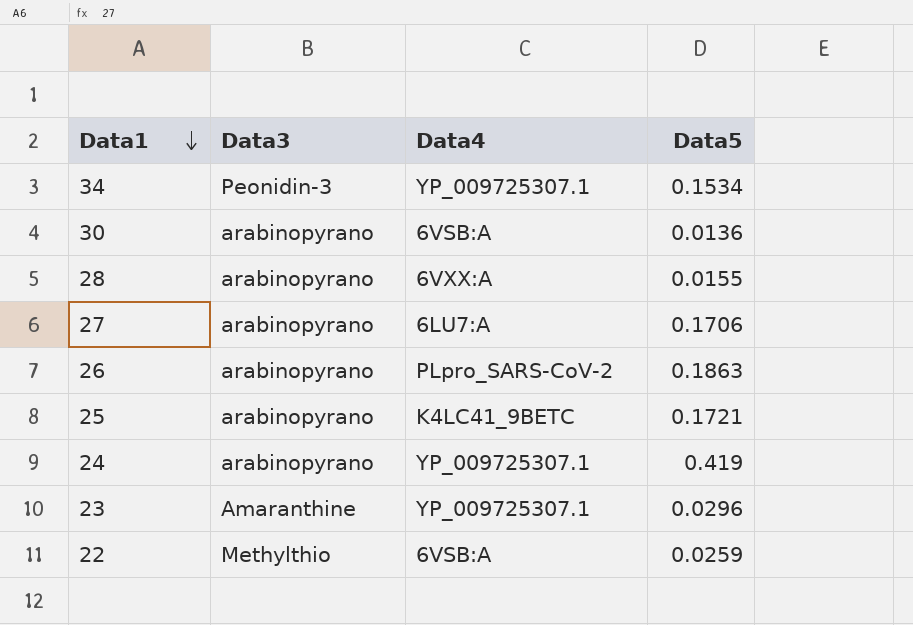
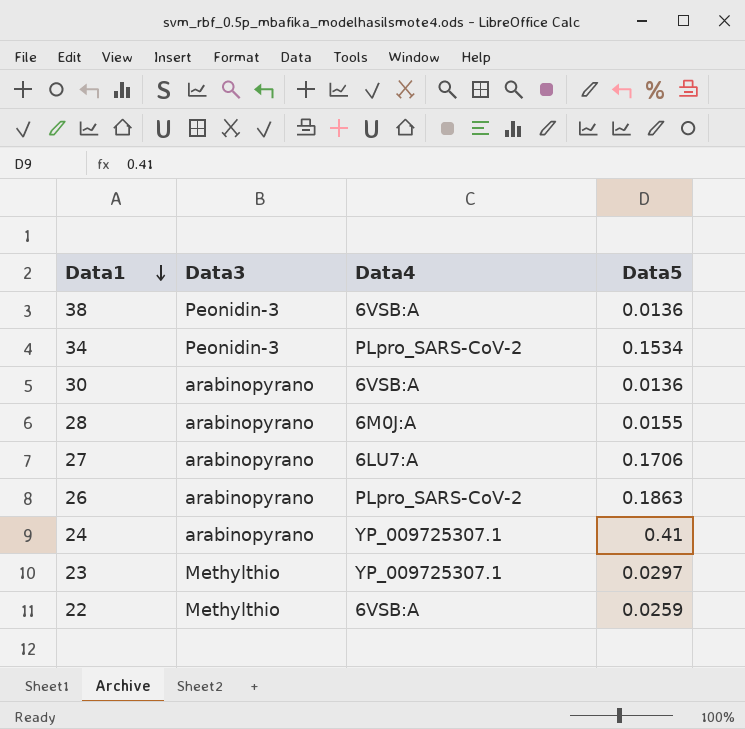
row 25: arabinopyrano | K4LC41_9BETC | 0.1721 -> none
row 38: none -> Peonidin-3 | 6VSB:A | 0.0136
34 | Data4: YP_009725307.1 -> PLpro_SARS-CoV-2
28 | Data4: 6VXX:A -> 6M0J:A
24 | Data5: 0.419 -> 0.41
23 | Data3: Amaranthine -> Methylthio
23 | Data5: 0.0296 -> 0.0297

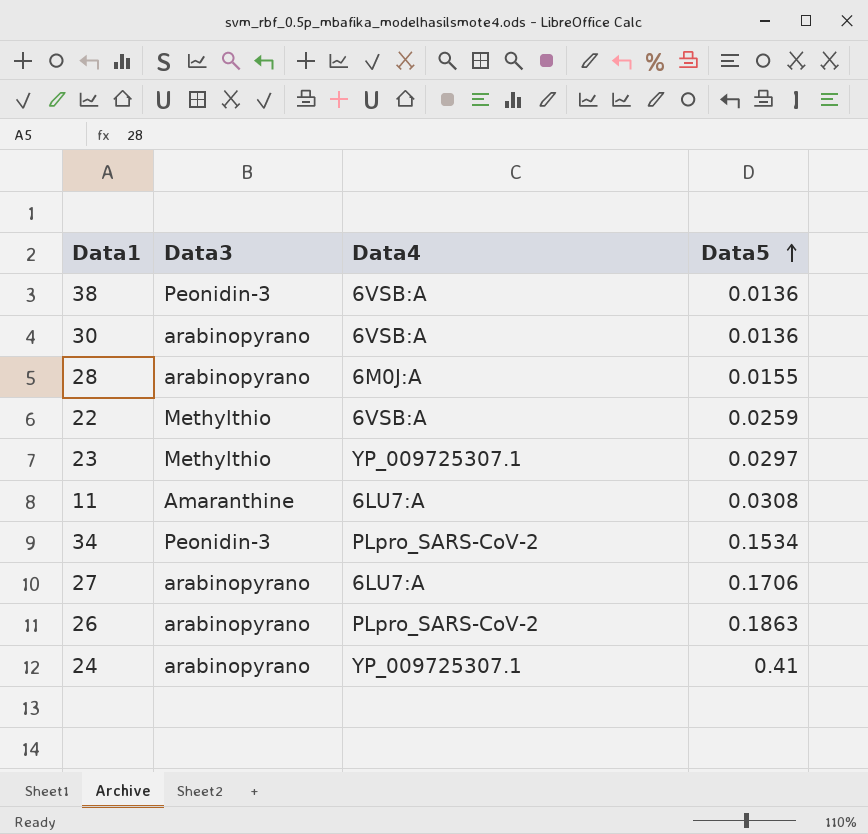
row order: Data1 descending -> Data5 ascending
row 11: none -> Amaranthine | 6LU7:A | 0.0308

